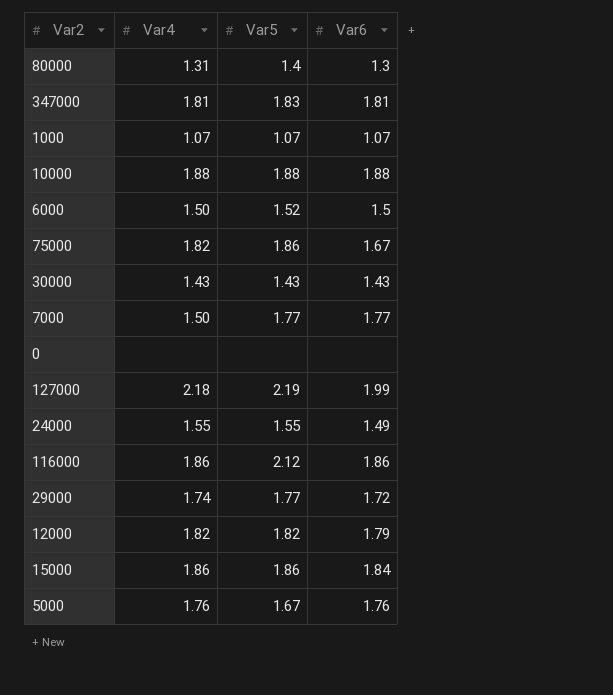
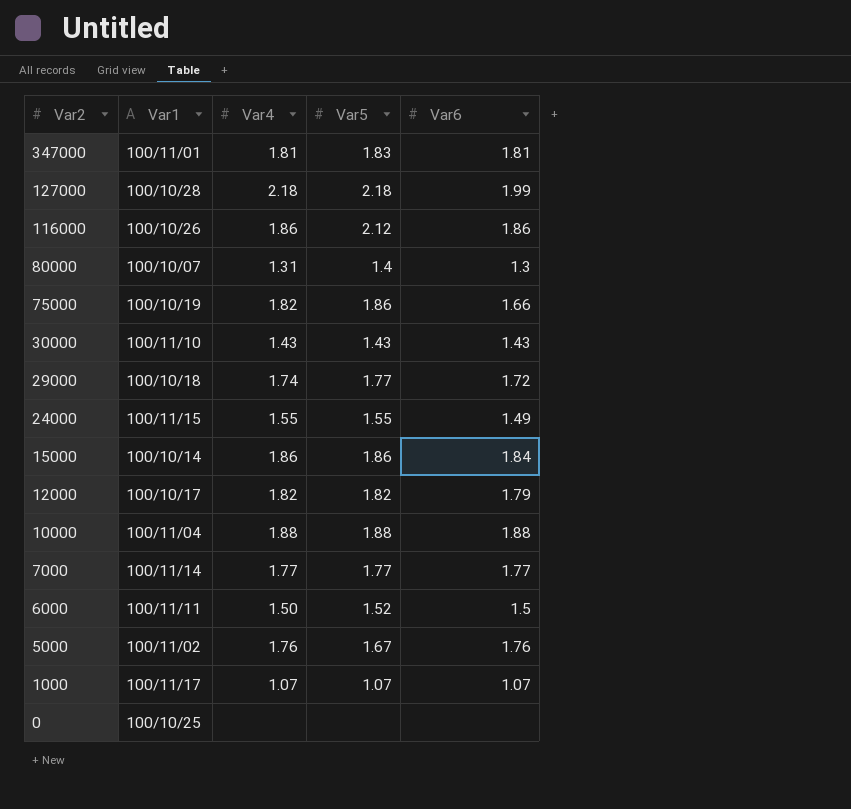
row order: none -> Var2 descending
column Var1 | position: none -> 2
127000 | Var5: 2.19 -> 2.18
75000 | Var6: 1.67 -> 1.66
7000 | Var4: 1.50 -> 1.77

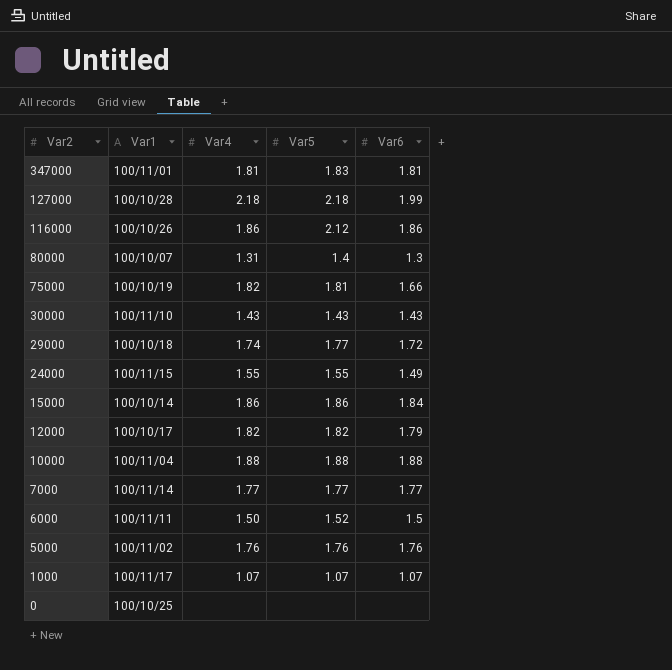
75000 | Var5: 1.86 -> 1.81
5000 | Var5: 1.67 -> 1.76

